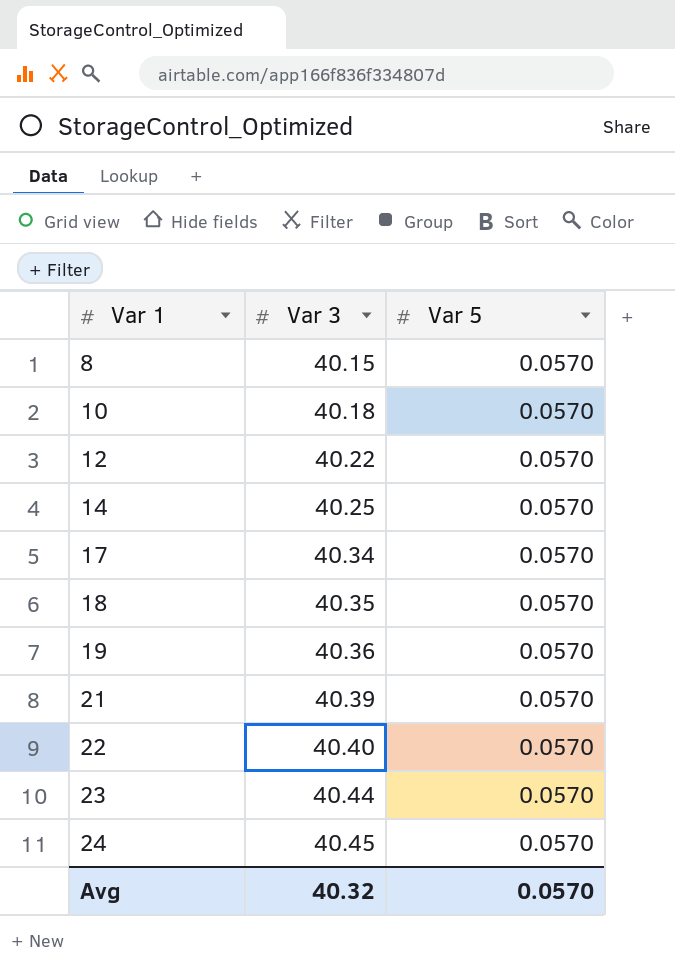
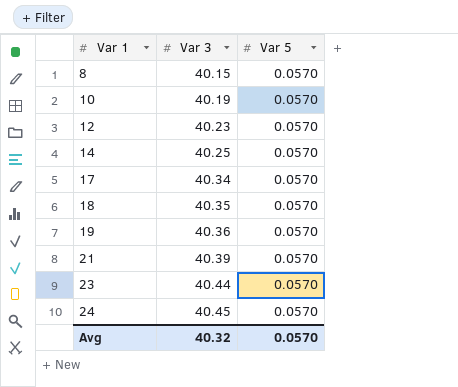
row 22: 40.40 | 0.0570 -> none
10 | Var 3: 40.18 -> 40.19
12 | Var 3: 40.22 -> 40.23

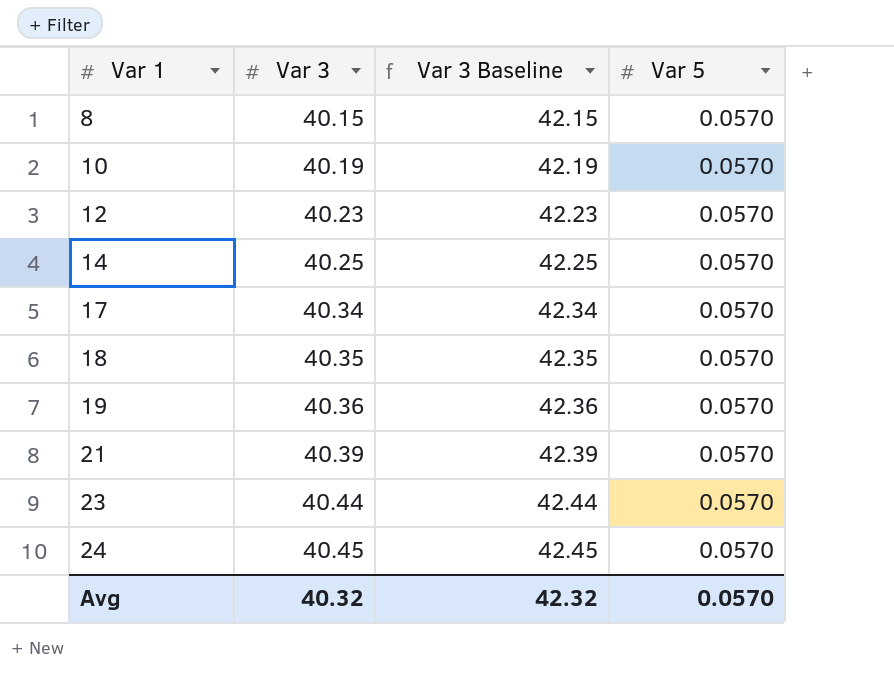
column Var 3 Baseline | formula: none -> [Var 3] + 2

